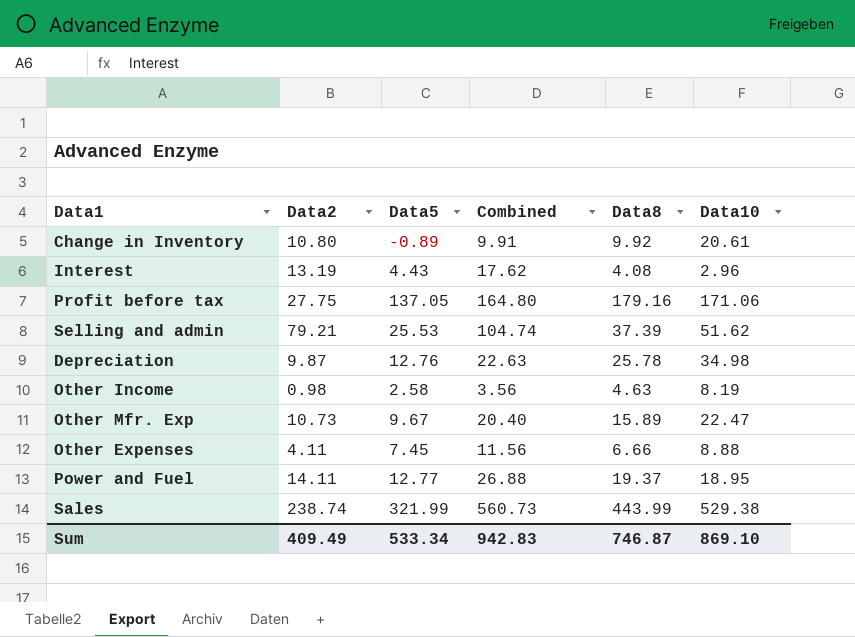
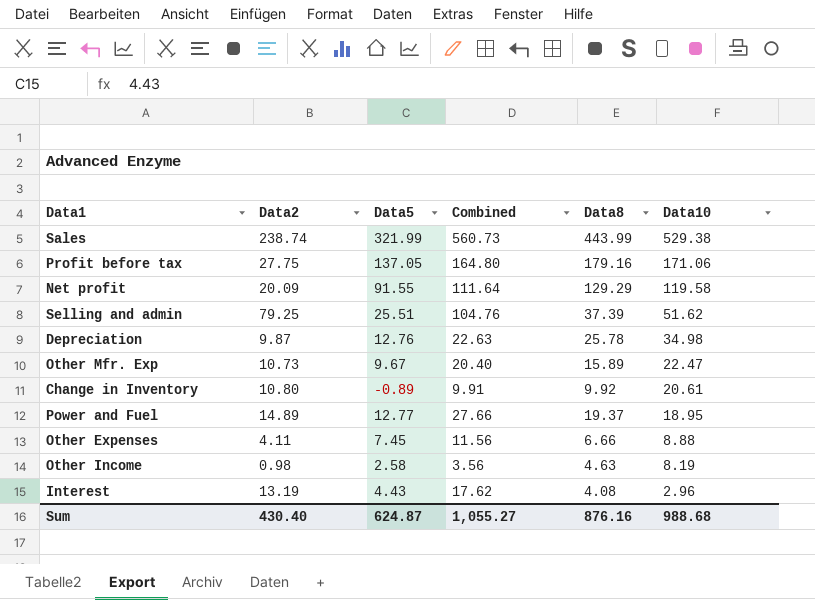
row order: none -> Data10 descending
row Net profit: none -> 20.09 | 91.55 | 111.64 | 129.29 | 119.58
Selling and admin | Data2: 79.21 -> 79.25
Selling and admin | Data5: 25.53 -> 25.51
Selling and admin | Combined: 104.74 -> 104.76
Power and Fuel | Data2: 14.11 -> 14.89
Power and Fuel | Combined: 26.88 -> 27.66
Sum | Data2: 409.49 -> 430.40
Sum | Data5: 533.34 -> 624.87
Sum | Combined: 942.83 -> 1,055.27
Sum | Data8: 746.87 -> 876.16
Sum | Data10: 869.10 -> 988.68

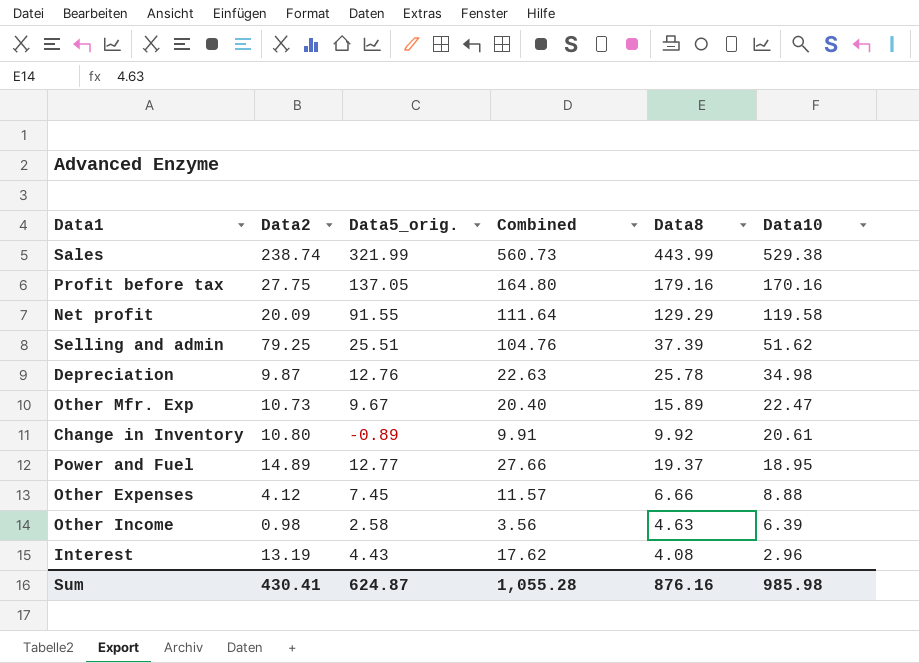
column name: Data5 -> Data5_orig.
Profit before tax | Data10: 171.06 -> 170.16
Other Expenses | Data2: 4.11 -> 4.12
Other Expenses | Combined: 11.56 -> 11.57
Other Income | Data10: 8.19 -> 6.39
Sum | Data2: 430.40 -> 430.41
Sum | Combined: 1,055.27 -> 1,055.28
Sum | Data10: 988.68 -> 985.98

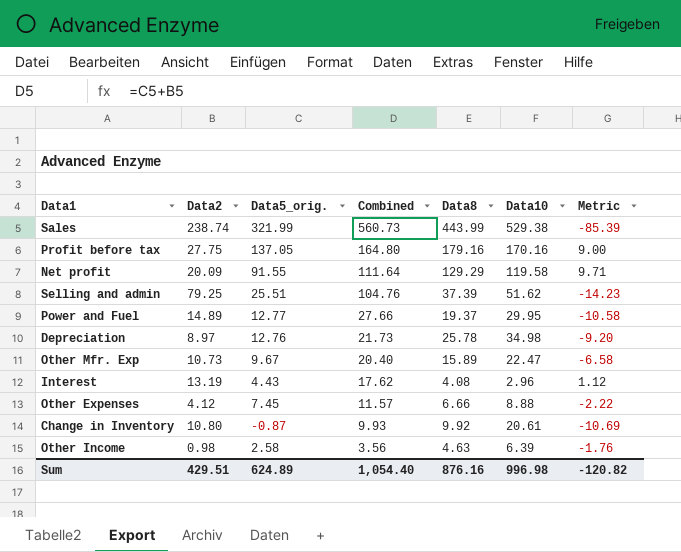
row order: Data10 descending -> Combined descending
column Metric | formula: none -> [Data8] - [Data10]
Power and Fuel | Data10: 18.95 -> 29.95
Depreciation | Data2: 9.87 -> 8.97
Depreciation | Combined: 22.63 -> 21.73
Change in Inventory | Data5_orig.: -0.89 -> -0.87
Change in Inventory | Combined: 9.91 -> 9.93
Sum | Data2: 430.41 -> 429.51
Sum | Data5_orig.: 624.87 -> 624.89
Sum | Combined: 1,055.28 -> 1,054.40
Sum | Data10: 985.98 -> 996.98

